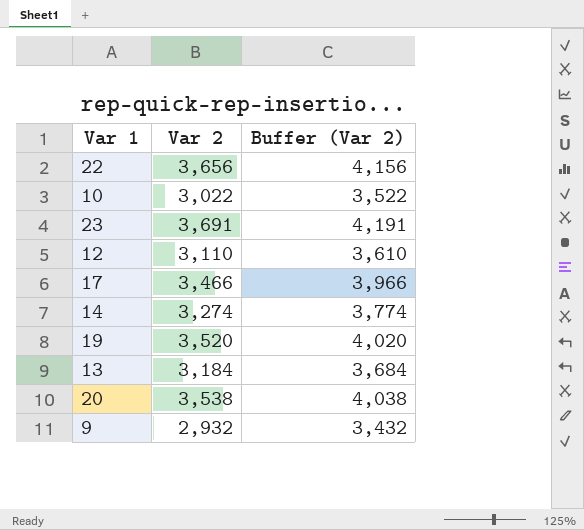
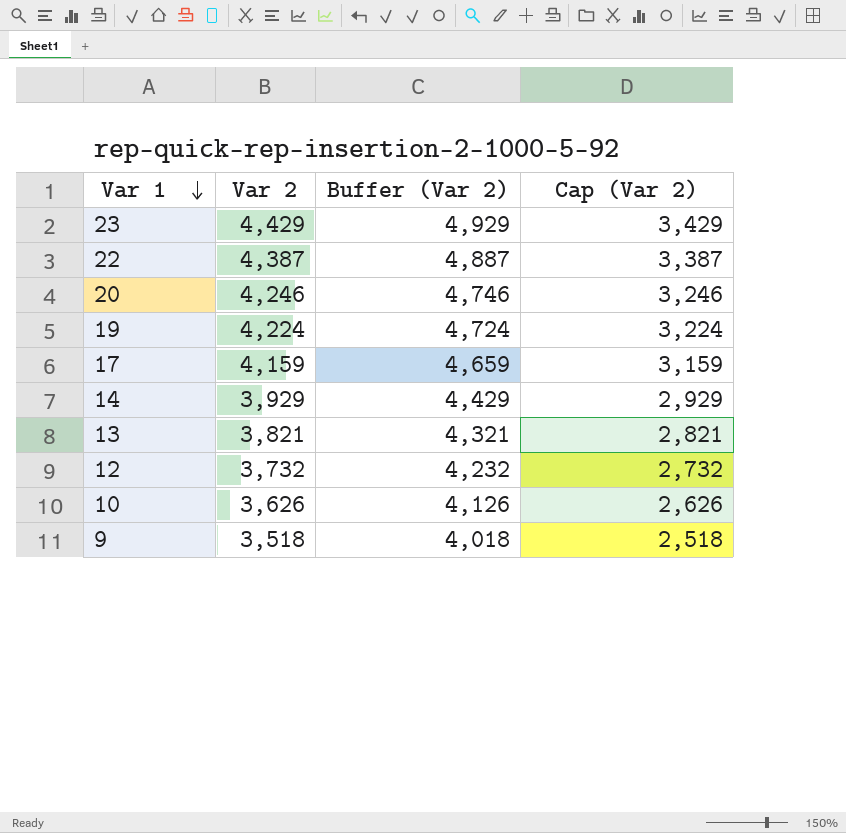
row order: none -> Var 1 descending
column Cap (Var 2) | formula: none -> [Var 2] - 1000
23 | Var 2: 3,691 -> 4,429
23 | Buffer (Var 2): 4,191 -> 4,929
22 | Var 2: 3,656 -> 4,387
22 | Buffer (Var 2): 4,156 -> 4,887
20 | Var 2: 3,538 -> 4,246
20 | Buffer (Var 2): 4,038 -> 4,746
19 | Var 2: 3,520 -> 4,224
19 | Buffer (Var 2): 4,020 -> 4,724
17 | Var 2: 3,466 -> 4,159
17 | Buffer (Var 2): 3,966 -> 4,659
14 | Var 2: 3,274 -> 3,929
14 | Buffer (Var 2): 3,774 -> 4,429
13 | Var 2: 3,184 -> 3,821
13 | Buffer (Var 2): 3,684 -> 4,321
12 | Var 2: 3,110 -> 3,732
12 | Buffer (Var 2): 3,610 -> 4,232
10 | Var 2: 3,022 -> 3,626
10 | Buffer (Var 2): 3,522 -> 4,126
9 | Var 2: 2,932 -> 3,518
9 | Buffer (Var 2): 3,432 -> 4,018

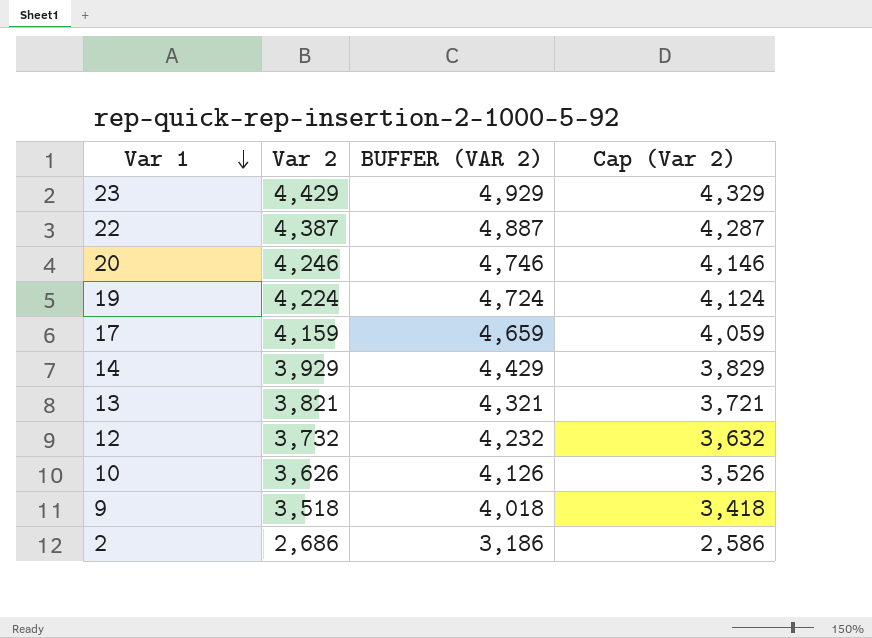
column name: Buffer (Var 2) -> BUFFER (VAR 2)
column Cap (Var 2) | formula: [Var 2] - 1000 -> [Var 2] - 100
row 2: none -> 2,686 | 3,186 | 2,586

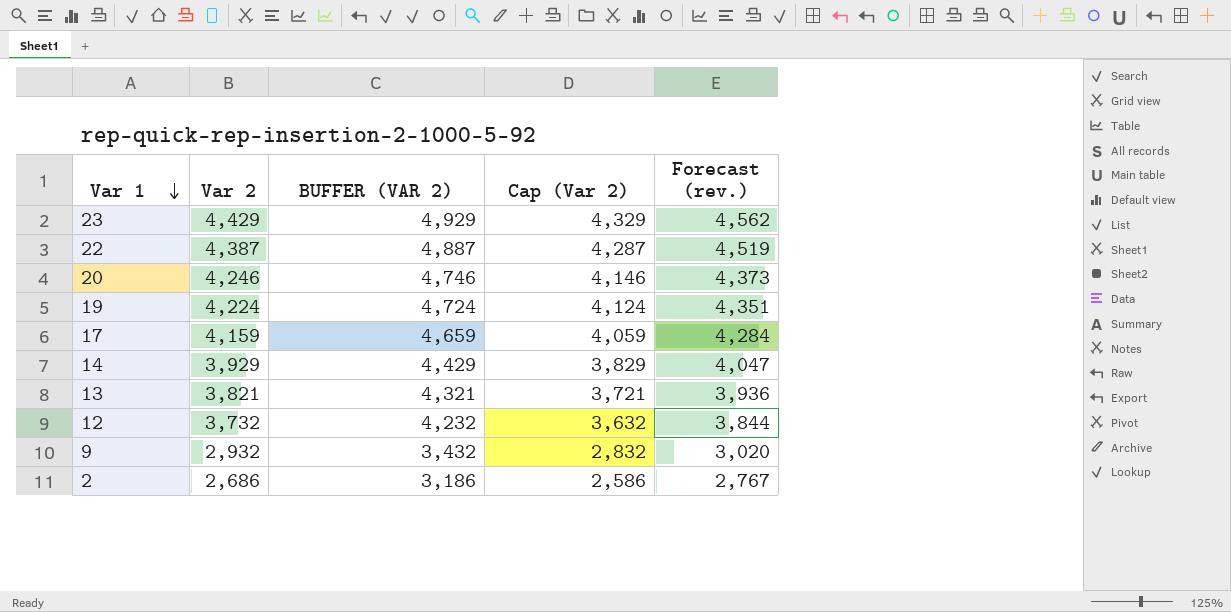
column Forecast (rev.) | formula: none -> [Var 2] * 1.03
row 10: 3,626 | 4,126 | 3,526 -> none
9 | Var 2: 3,518 -> 2,932
9 | BUFFER (VAR 2): 4,018 -> 3,432
9 | Cap (Var 2): 3,418 -> 2,832

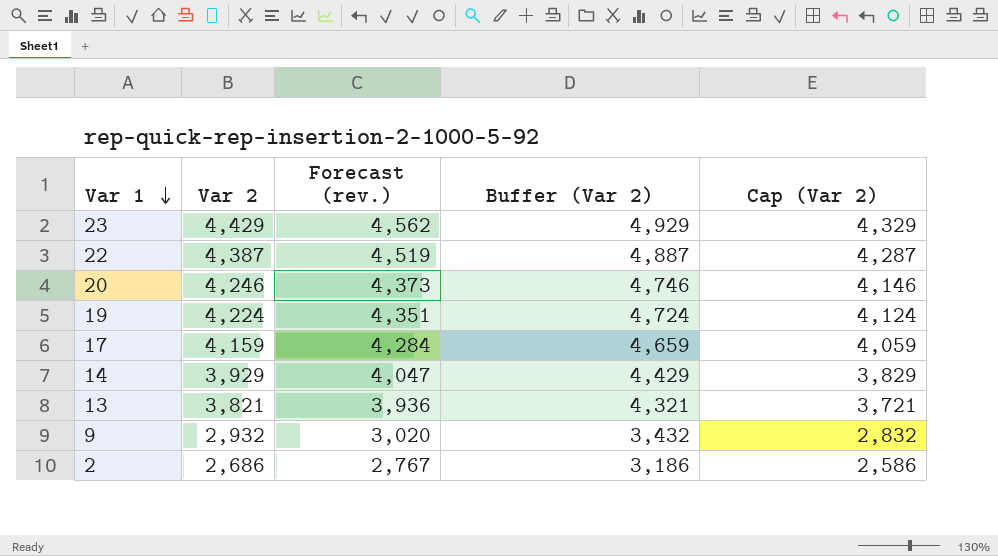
column Forecast (rev.) | position: 5 -> 3
column name: BUFFER (VAR 2) -> Buffer (Var 2)
row 12: 3,732 | 4,232 | 3,632 | 3,844 -> none

